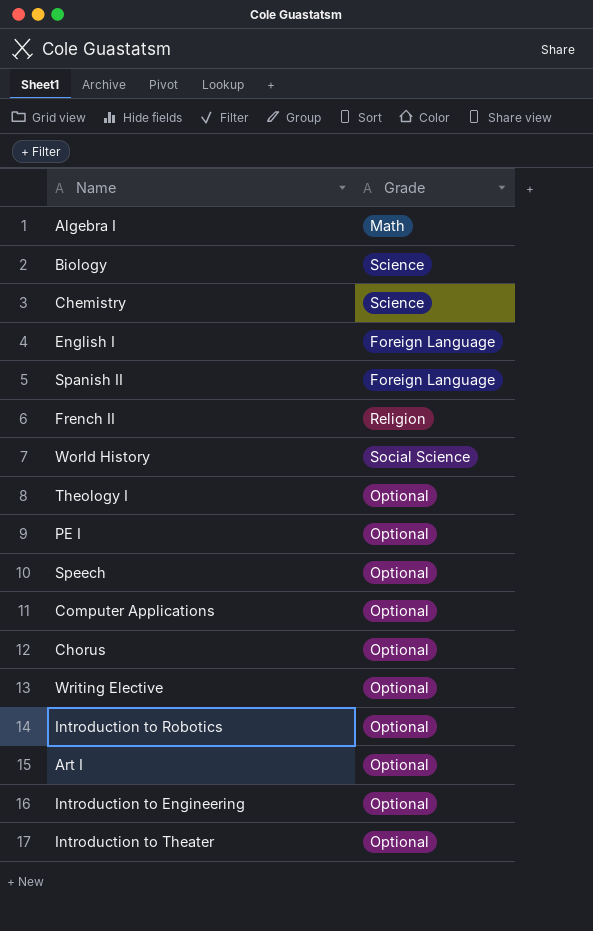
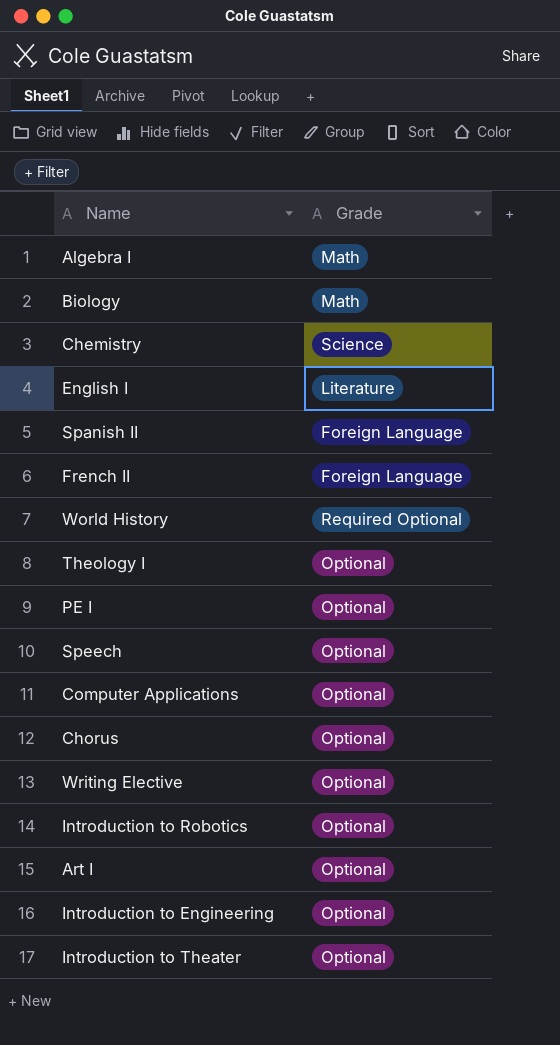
Biology | Grade: Science -> Math
English I | Grade: Foreign Language -> Literature
French II | Grade: Religion -> Foreign Language
World History | Grade: Social Science -> Required Optional

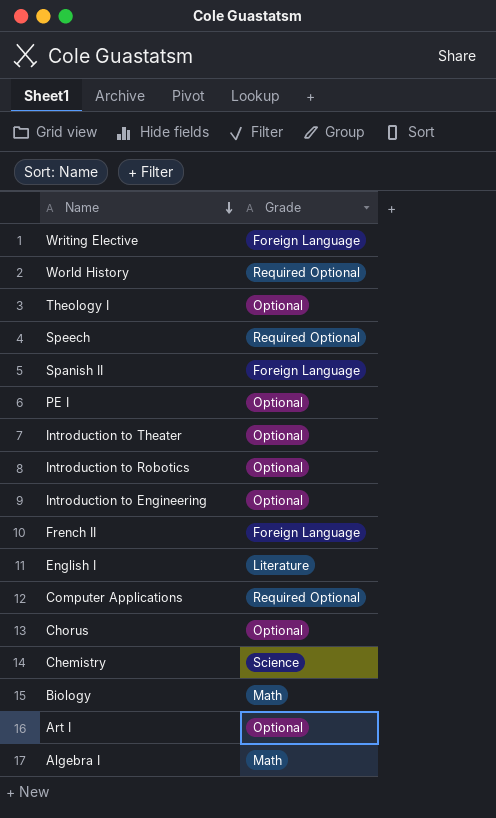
row order: none -> Name descending
Writing Elective | Grade: Optional -> Foreign Language
Speech | Grade: Optional -> Required Optional
Computer Applications | Grade: Optional -> Required Optional

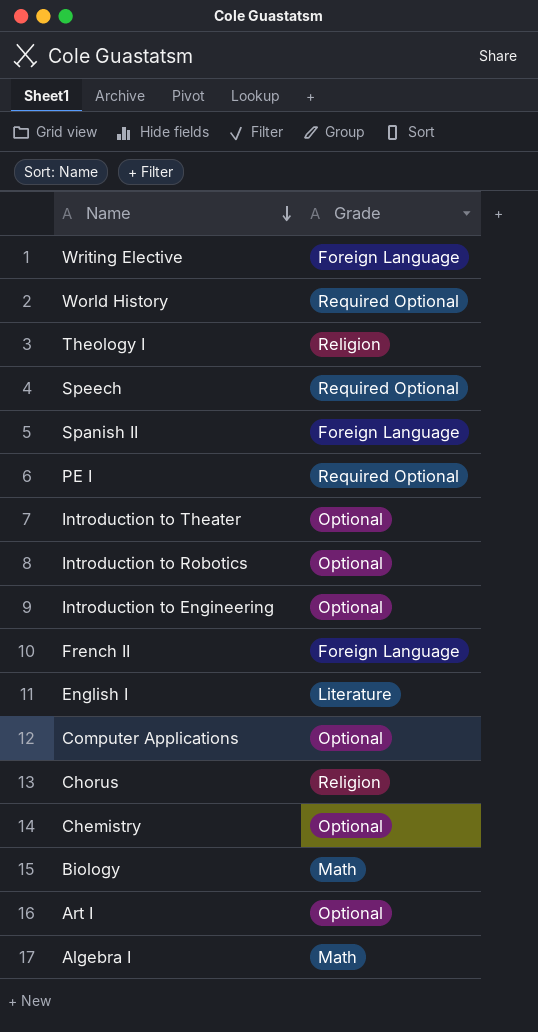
Theology I | Grade: Optional -> Religion
PE I | Grade: Optional -> Required Optional
Computer Applications | Grade: Required Optional -> Optional
Chorus | Grade: Optional -> Religion
Chemistry | Grade: Science -> Optional

